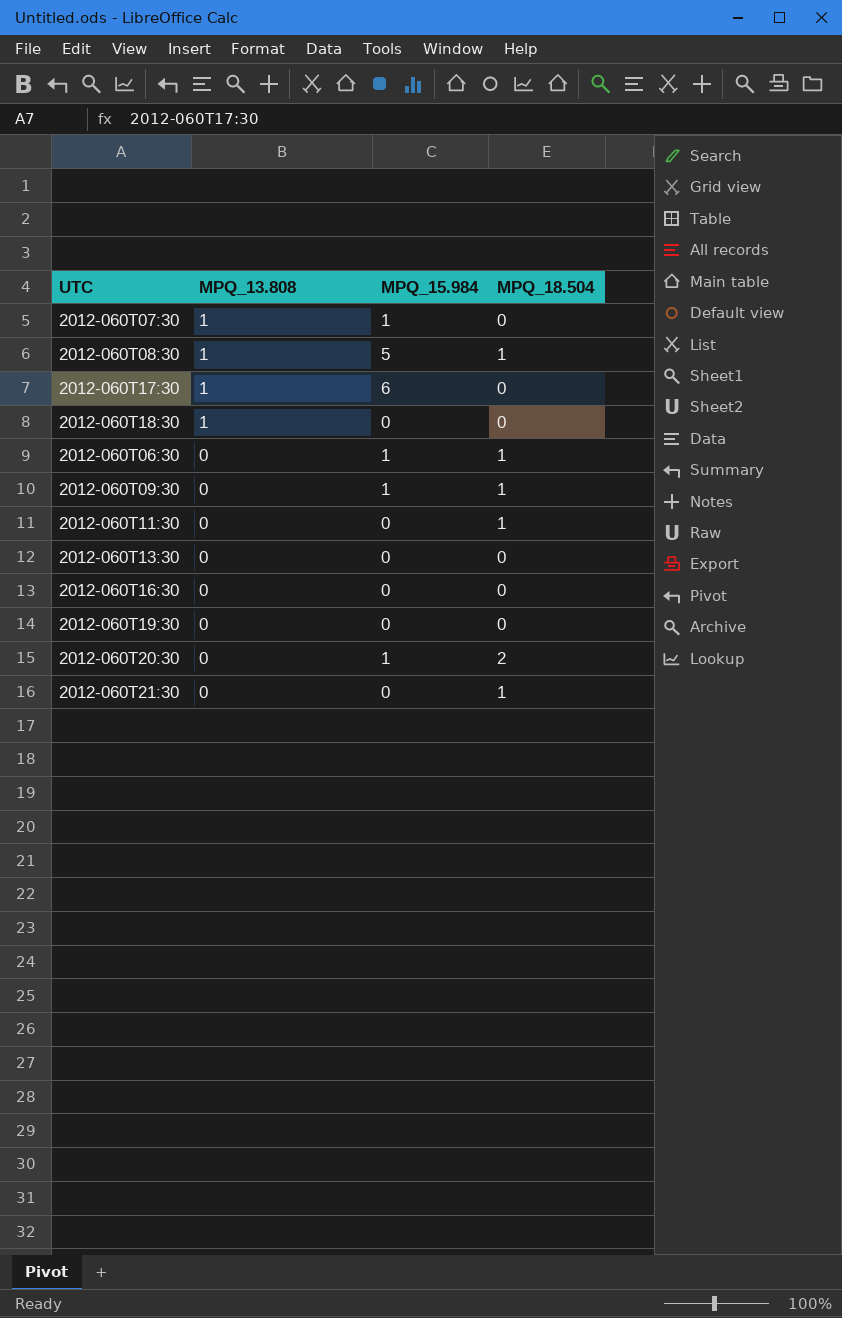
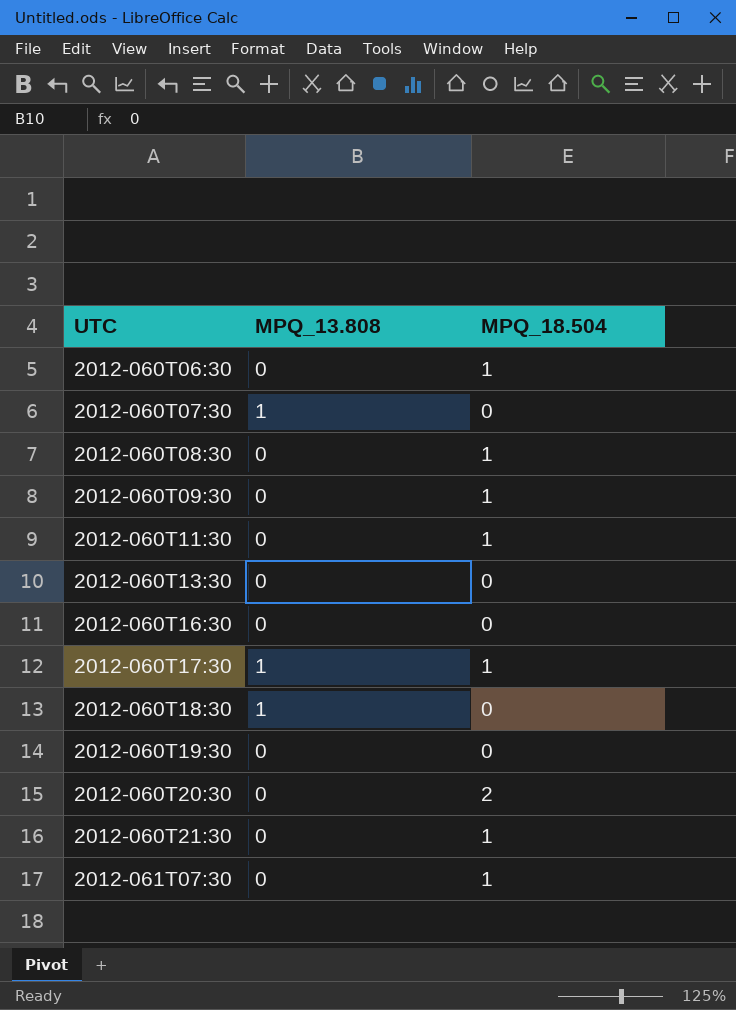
row order: MPQ_13.808 descending -> UTC ascending
column MPQ_15.984 | position: 3 -> none
2012-060T08:30 | MPQ_13.808: 1 -> 0
2012-060T17:30 | MPQ_18.504: 0 -> 1
row 2012-061T07:30: none -> 0 | 1

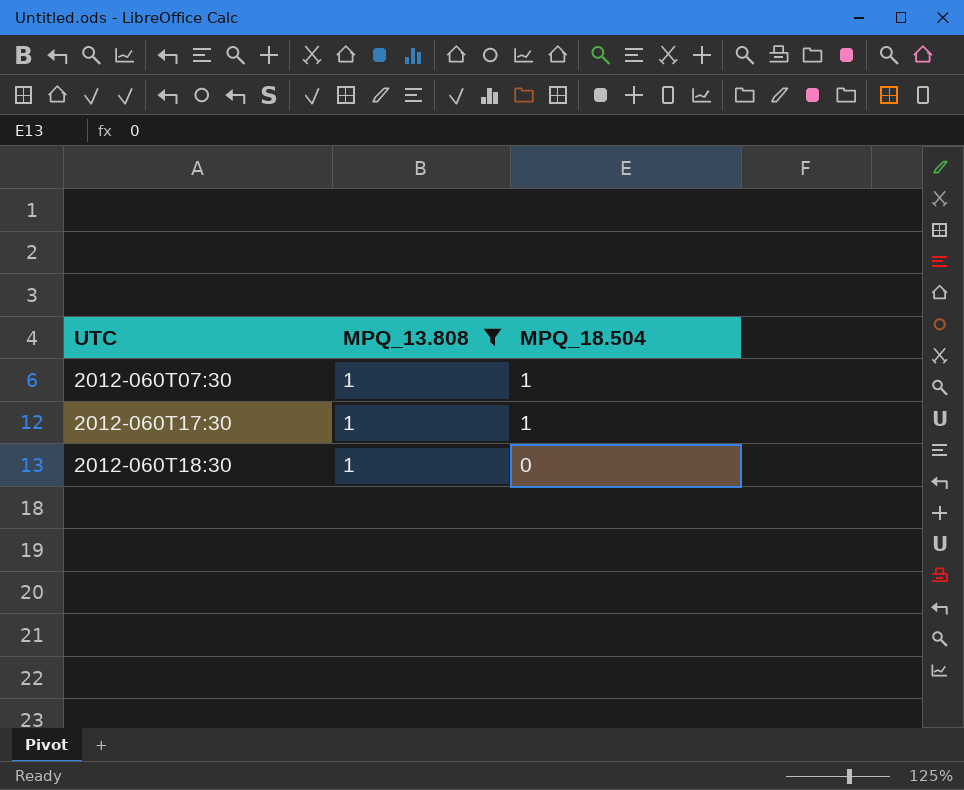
filter: none -> MPQ_13.808 = 1
2012-060T07:30 | MPQ_18.504: 0 -> 1

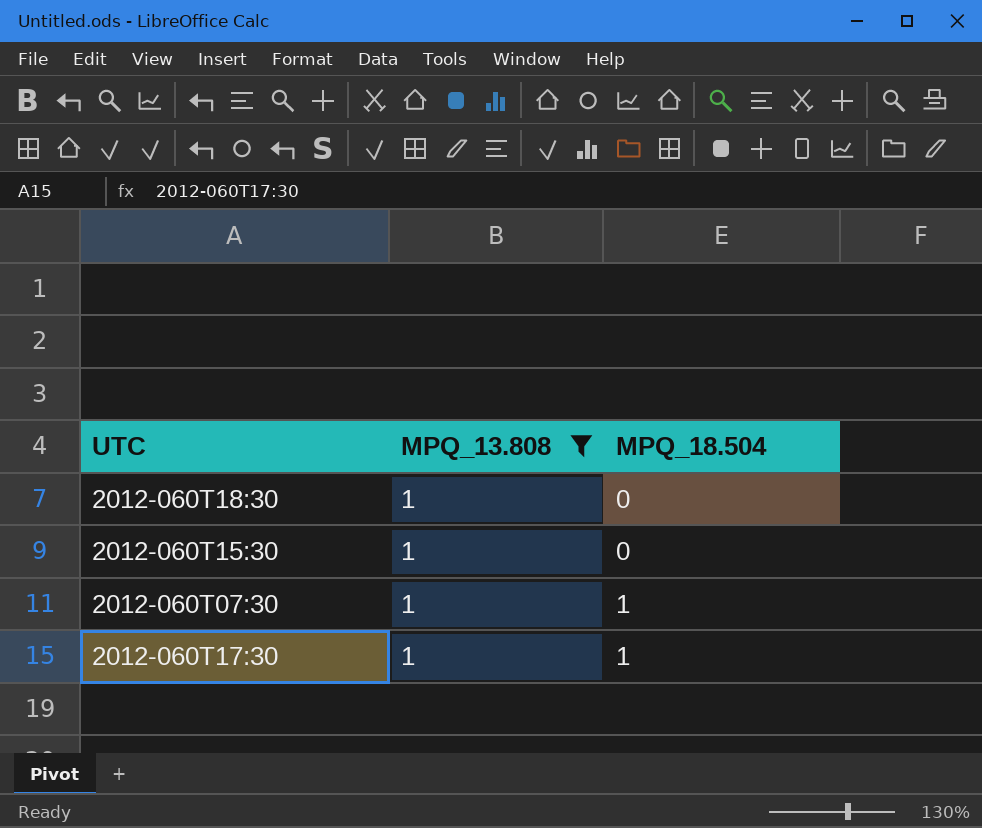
row order: UTC ascending -> MPQ_18.504 ascending
row 2012-060T15:30: none -> 1 | 0

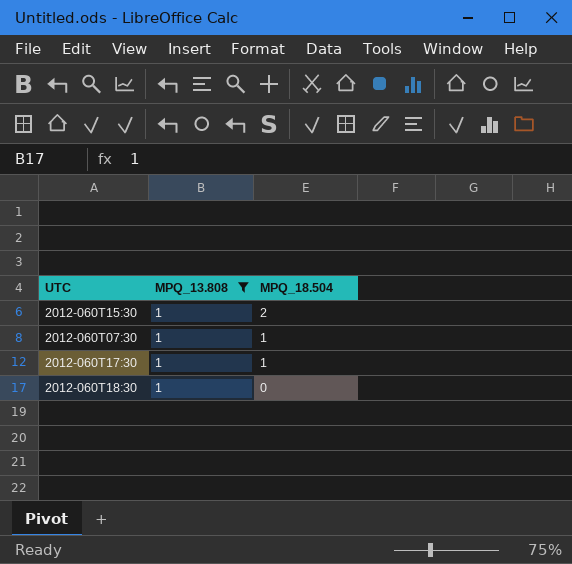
row order: MPQ_18.504 ascending -> MPQ_18.504 descending
2012-060T15:30 | MPQ_18.504: 0 -> 2

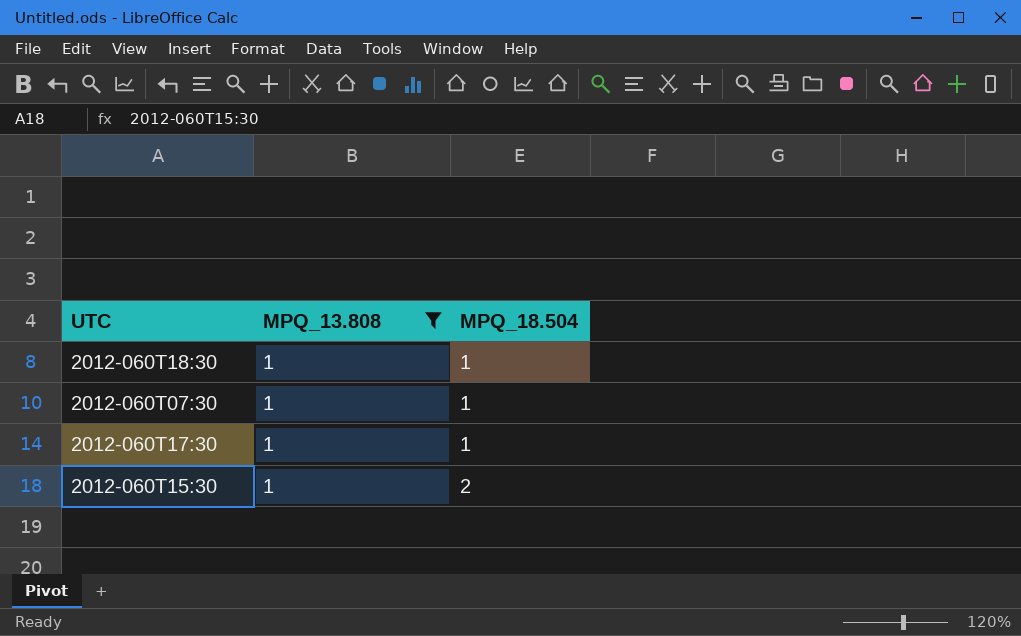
row order: MPQ_18.504 descending -> MPQ_18.504 ascending
2012-060T18:30 | MPQ_18.504: 0 -> 1

